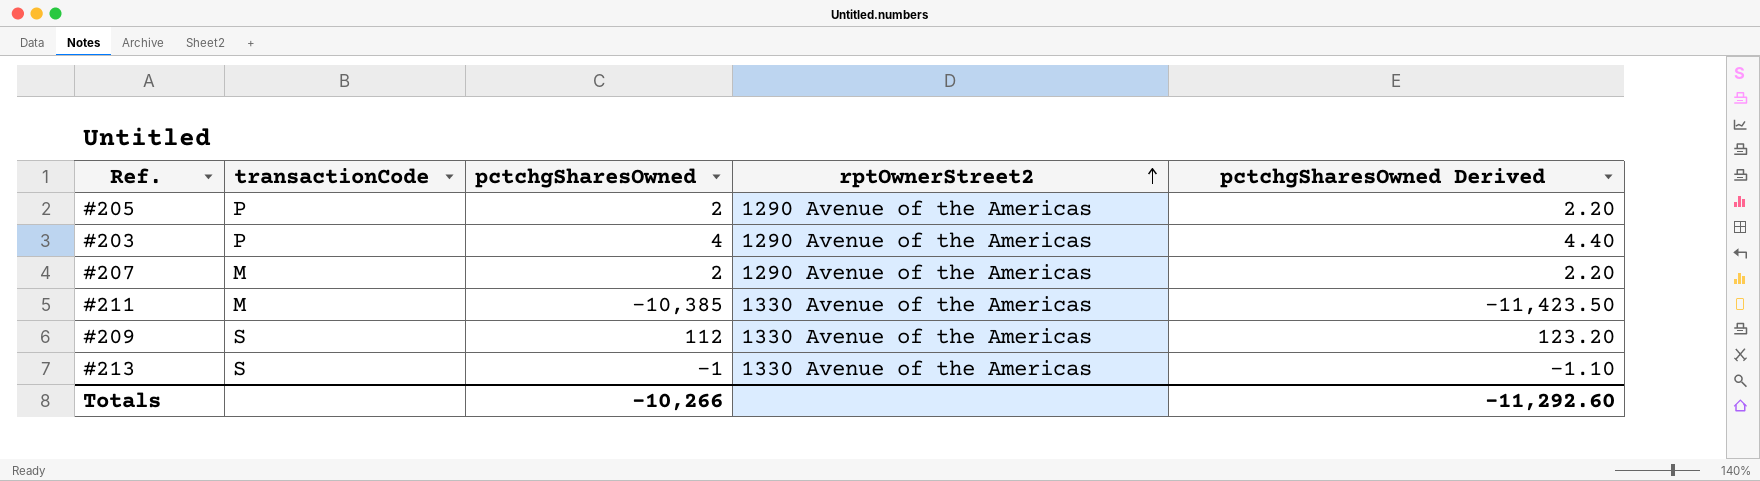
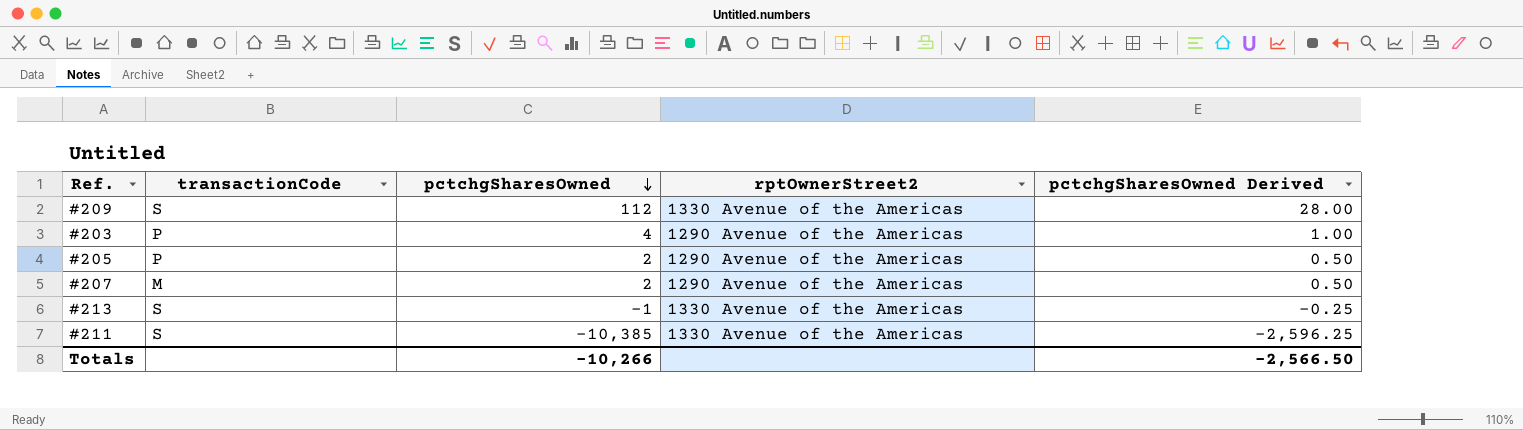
row order: rptOwnerStreet2 ascending -> pctchgSharesOwned descending
column pctchgSharesOwned Derived | formula: [pctchgSharesOwned] * 1.1 -> [pctchgSharesOwned] * 0.25
#211 | transactionCode: M -> S
Totals | pctchgSharesOwned Derived: -11,292.60 -> -2,566.50

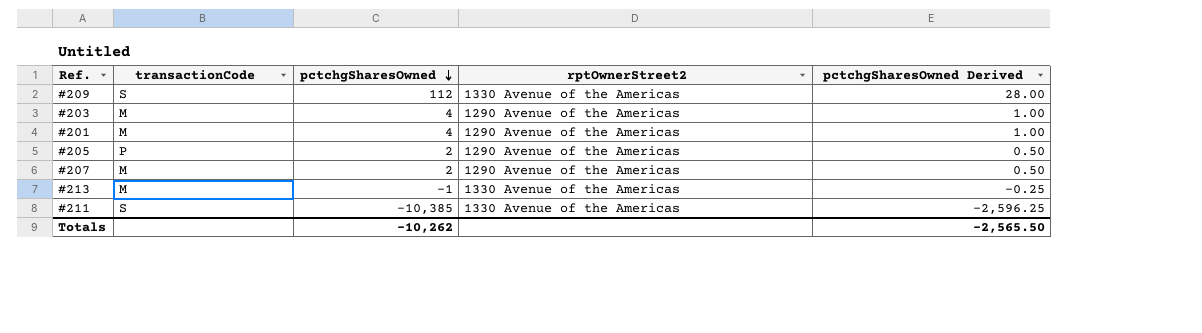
#203 | transactionCode: P -> M
row #201: none -> M | 4 | 1290 Avenue of the Americas | 1.00
#213 | transactionCode: S -> M
Totals | pctchgSharesOwned: -10,266 -> -10,262
Totals | pctchgSharesOwned Derived: -2,566.50 -> -2,565.50

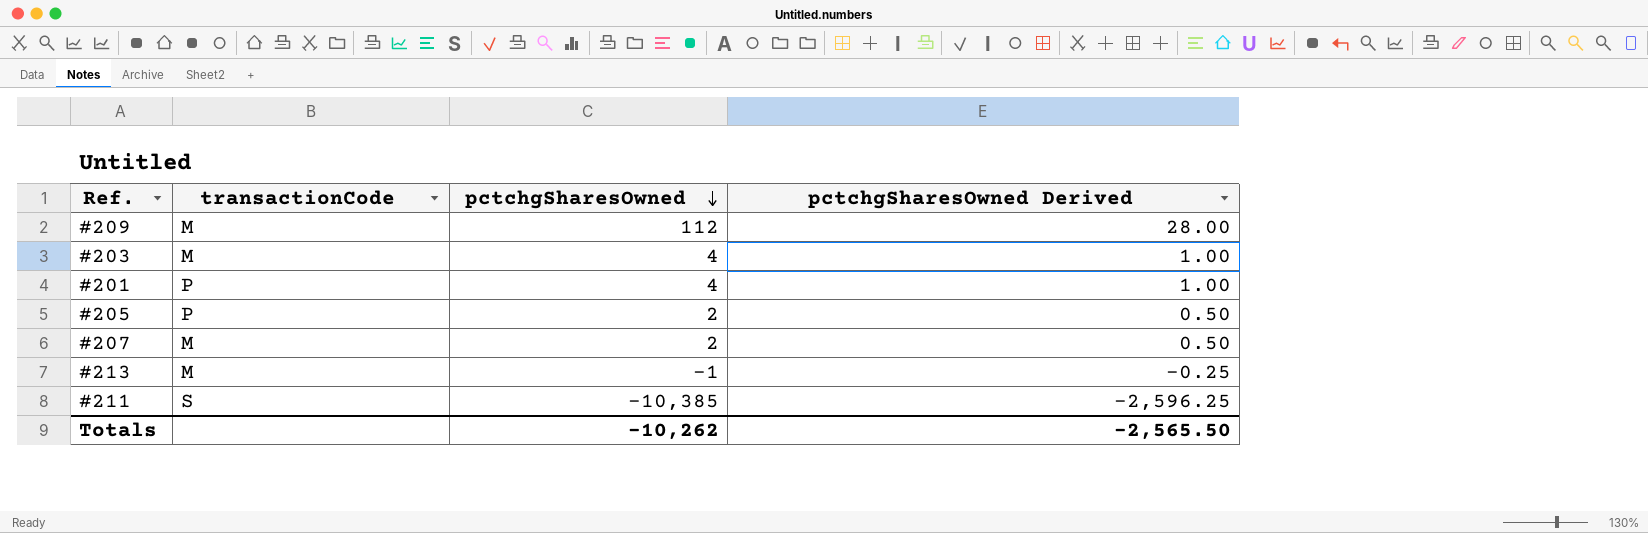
column rptOwnerStreet2 | position: 4 -> none
#209 | transactionCode: S -> M
#201 | transactionCode: M -> P

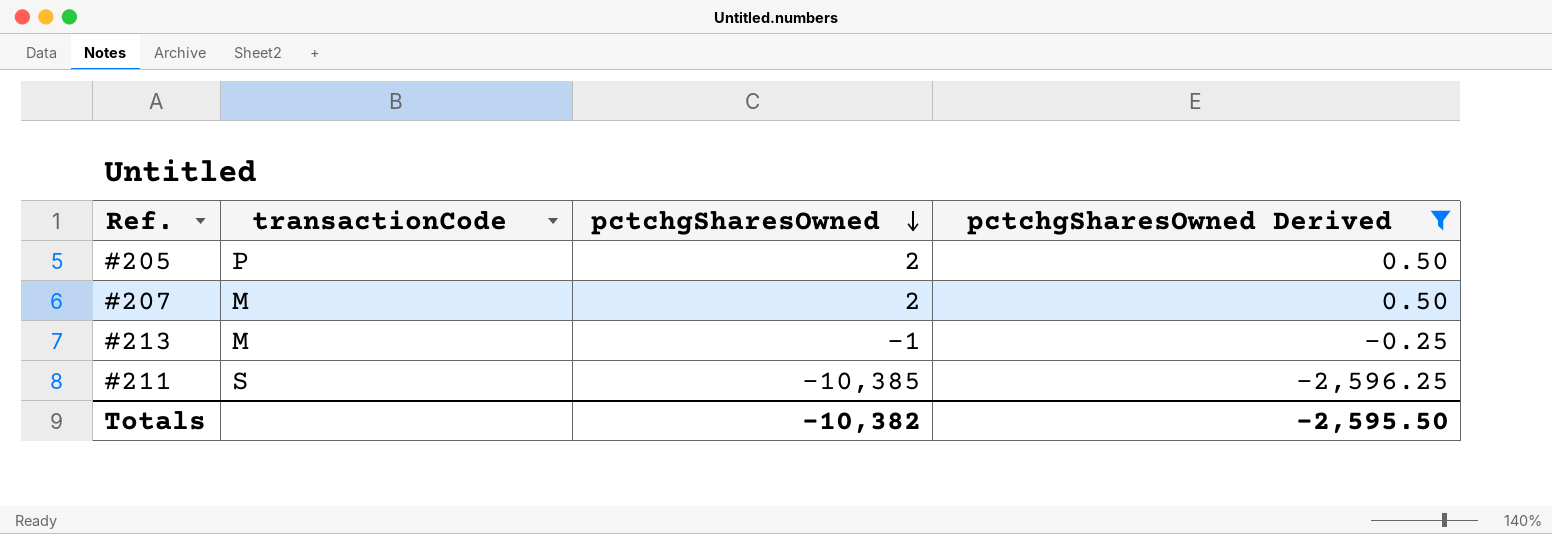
filter: none -> pctchgSharesOwned Derived <= 0.50
Totals | pctchgSharesOwned: -10,262 -> -10,382
Totals | pctchgSharesOwned Derived: -2,565.50 -> -2,595.50

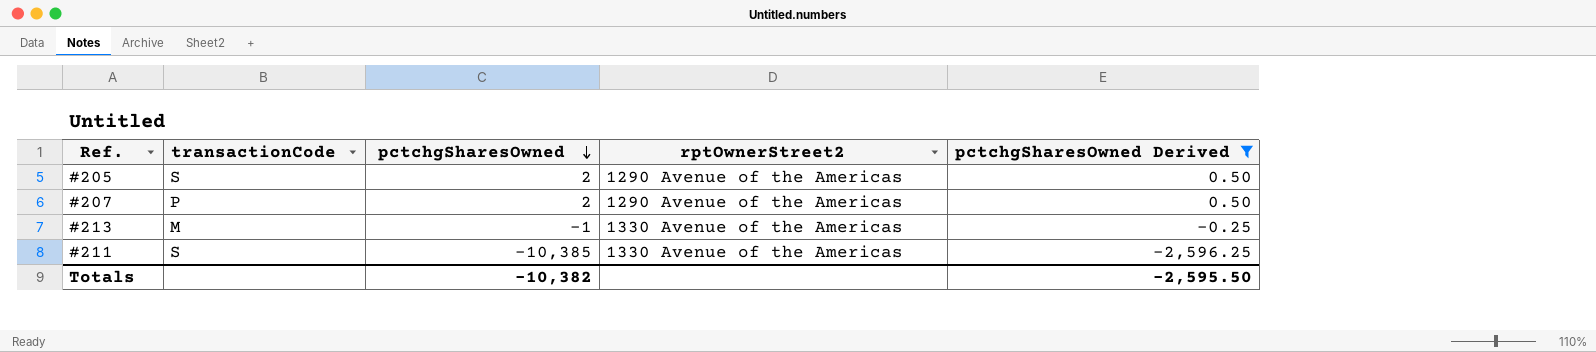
column rptOwnerStreet2 | position: none -> 4
#205 | transactionCode: P -> S
#207 | transactionCode: M -> P

